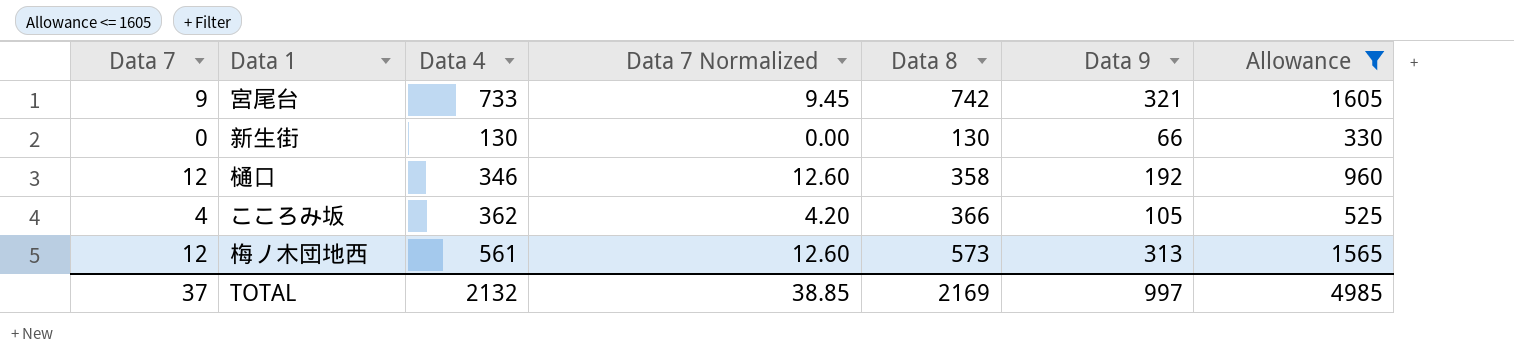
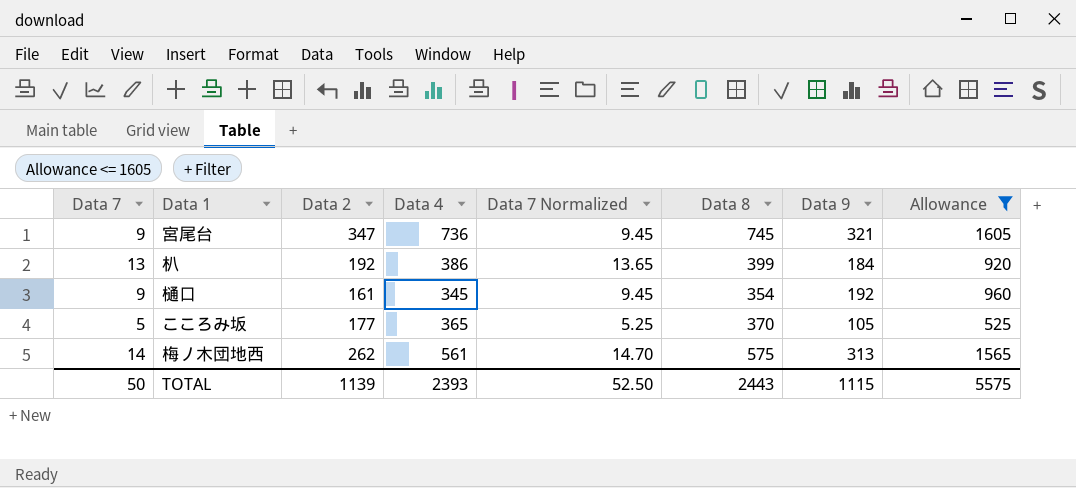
column Data 2 | position: none -> 3
row 新生街: 0 | 130 | 0.00 | 130 | 66 | 330 -> none
宮尾台 | Data 4: 733 -> 736
宮尾台 | Data 8: 742 -> 745
row 朳: none -> 13 | 192 | 386 | 13.65 | 399 | 184 | 920
樋口 | Data 7: 12 -> 9
樋口 | Data 4: 346 -> 345
樋口 | Data 7 Normalized: 12.60 -> 9.45
樋口 | Data 8: 358 -> 354
こころみ坂 | Data 7: 4 -> 5
こころみ坂 | Data 4: 362 -> 365
こころみ坂 | Data 7 Normalized: 4.20 -> 5.25
こころみ坂 | Data 8: 366 -> 370
梅ノ木団地西 | Data 7: 12 -> 14
梅ノ木団地西 | Data 7 Normalized: 12.60 -> 14.70
梅ノ木団地西 | Data 8: 573 -> 575
TOTAL | Data 7: 37 -> 50
TOTAL | Data 4: 2132 -> 2393
TOTAL | Data 7 Normalized: 38.85 -> 52.50
TOTAL | Data 8: 2169 -> 2443
TOTAL | Data 9: 997 -> 1115
TOTAL | Allowance: 4985 -> 5575

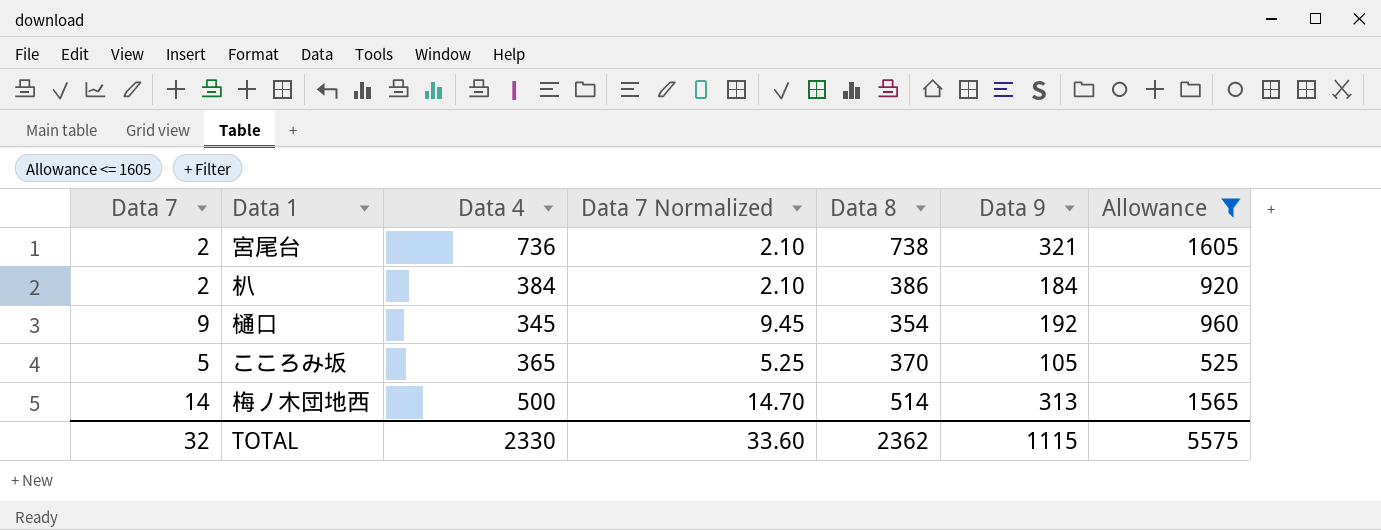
column Data 2 | position: 3 -> none
宮尾台 | Data 7: 9 -> 2
宮尾台 | Data 7 Normalized: 9.45 -> 2.10
宮尾台 | Data 8: 745 -> 738
朳 | Data 7: 13 -> 2
朳 | Data 4: 386 -> 384
朳 | Data 7 Normalized: 13.65 -> 2.10
朳 | Data 8: 399 -> 386
梅ノ木団地西 | Data 4: 561 -> 500
梅ノ木団地西 | Data 8: 575 -> 514
TOTAL | Data 7: 50 -> 32
TOTAL | Data 4: 2393 -> 2330
TOTAL | Data 7 Normalized: 52.50 -> 33.60
TOTAL | Data 8: 2443 -> 2362

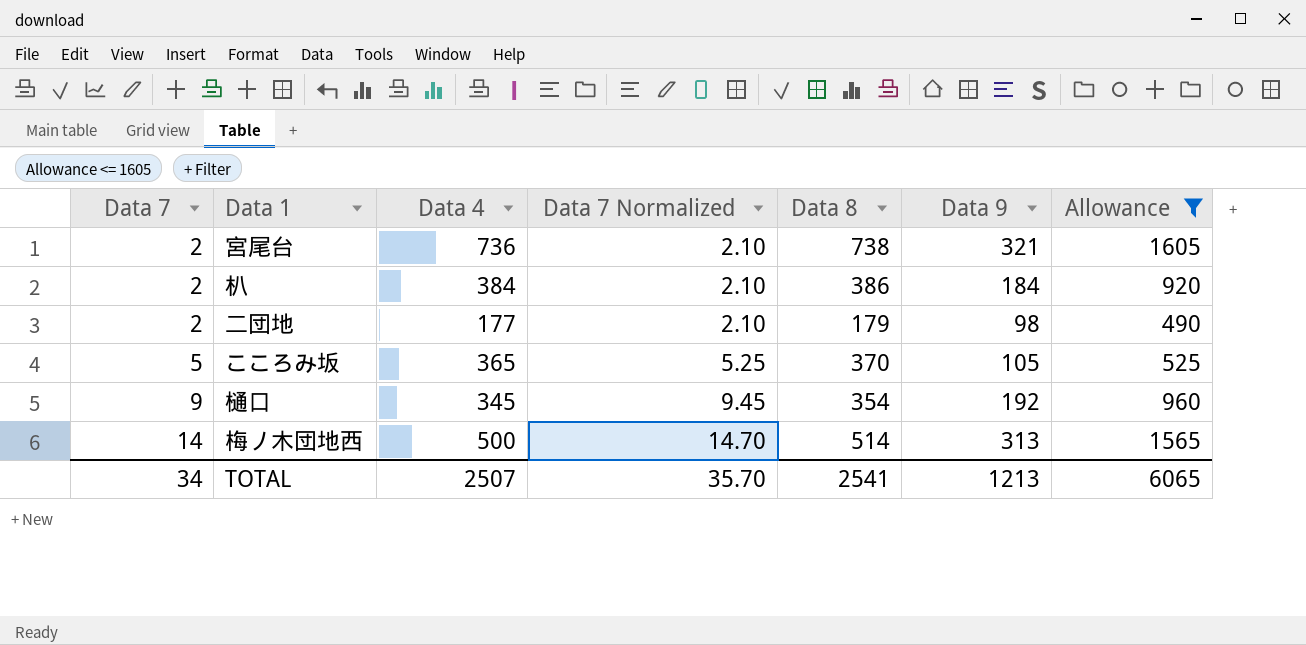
row order: none -> Data 7 ascending
row 二団地: none -> 2 | 177 | 2.10 | 179 | 98 | 490
TOTAL | Data 7: 32 -> 34
TOTAL | Data 4: 2330 -> 2507
TOTAL | Data 7 Normalized: 33.60 -> 35.70
TOTAL | Data 8: 2362 -> 2541
TOTAL | Data 9: 1115 -> 1213
TOTAL | Allowance: 5575 -> 6065

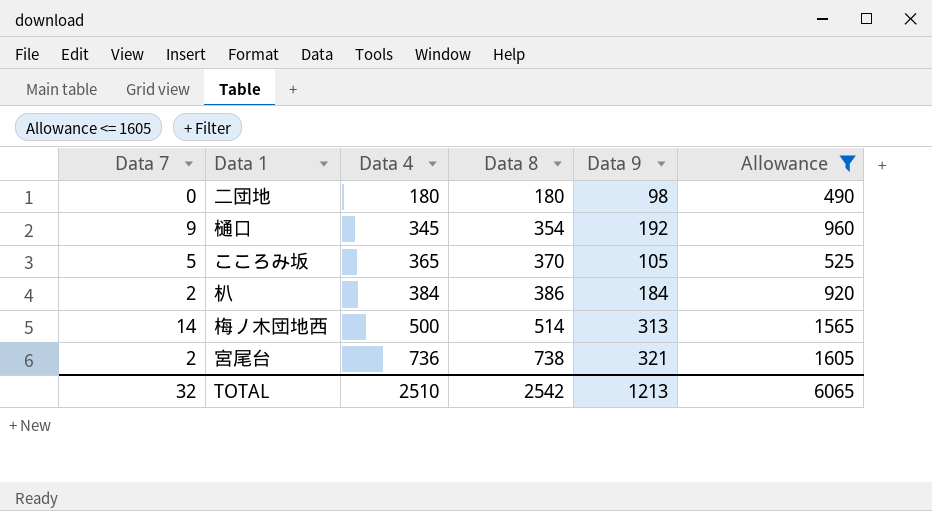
row order: Data 7 ascending -> Data 4 ascending
column Data 7 Normalized | formula: [Data 7] * 1.05 -> none
二団地 | Data 7: 2 -> 0
二団地 | Data 4: 177 -> 180
二団地 | Data 8: 179 -> 180
TOTAL | Data 7: 34 -> 32
TOTAL | Data 4: 2507 -> 2510
TOTAL | Data 8: 2541 -> 2542

